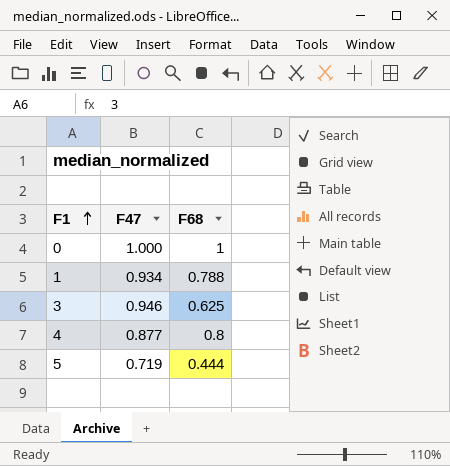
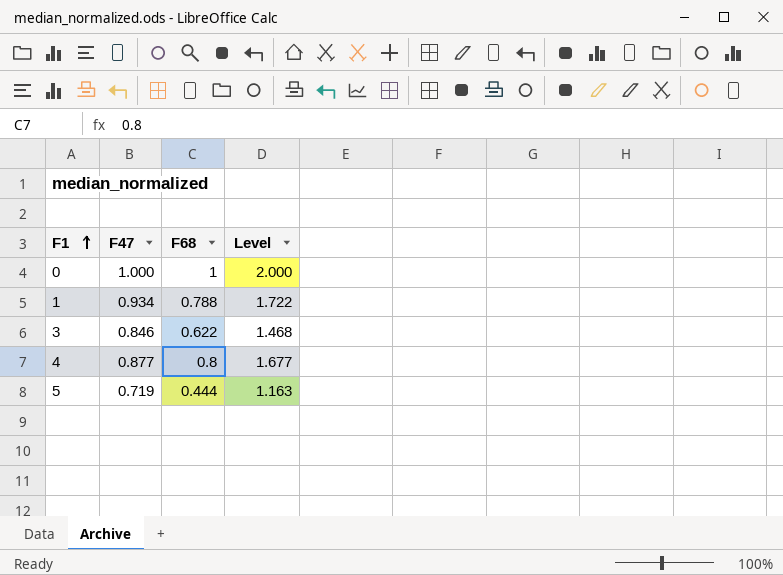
column Level | formula: none -> [F47] + [F68]
3 | F47: 0.946 -> 0.846
3 | F68: 0.625 -> 0.622

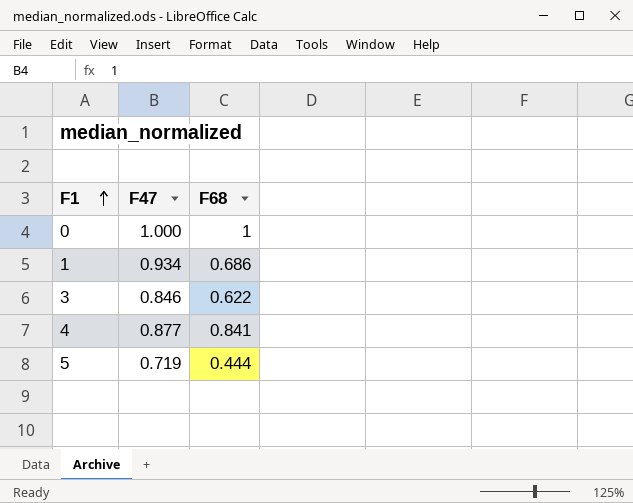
column Level | formula: [F47] + [F68] -> none
1 | F68: 0.788 -> 0.686
4 | F68: 0.8 -> 0.841

